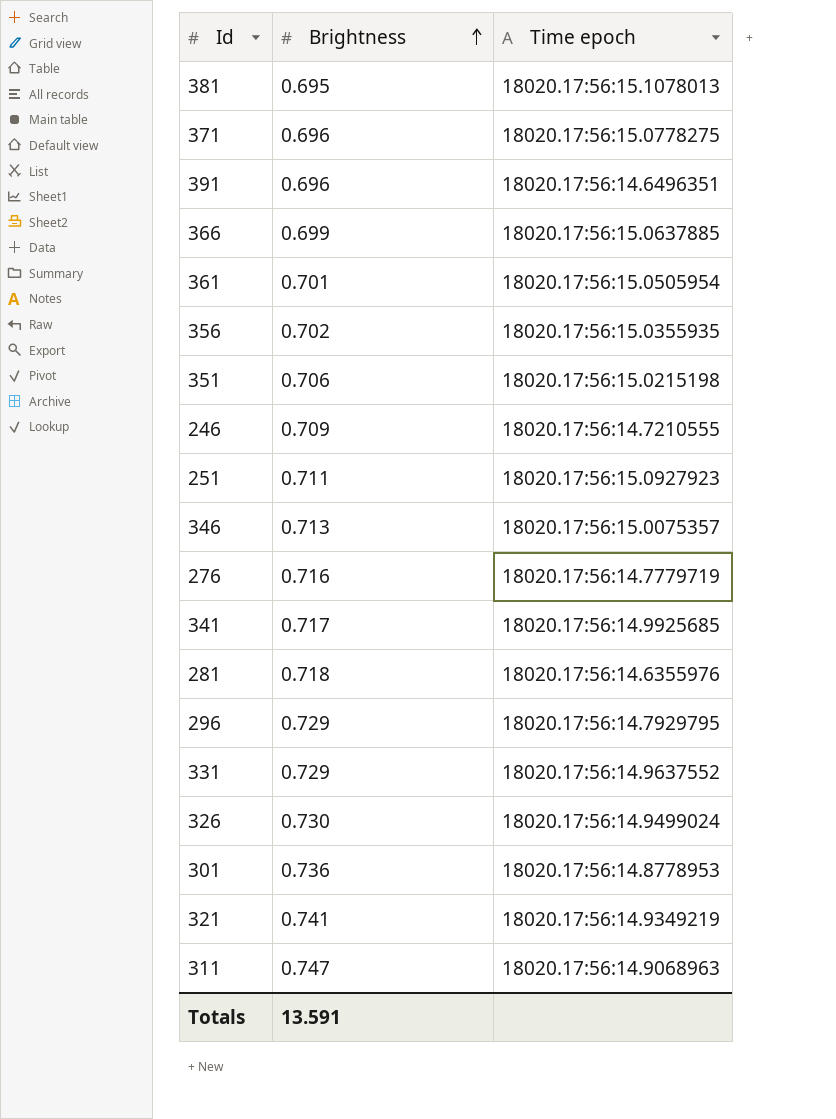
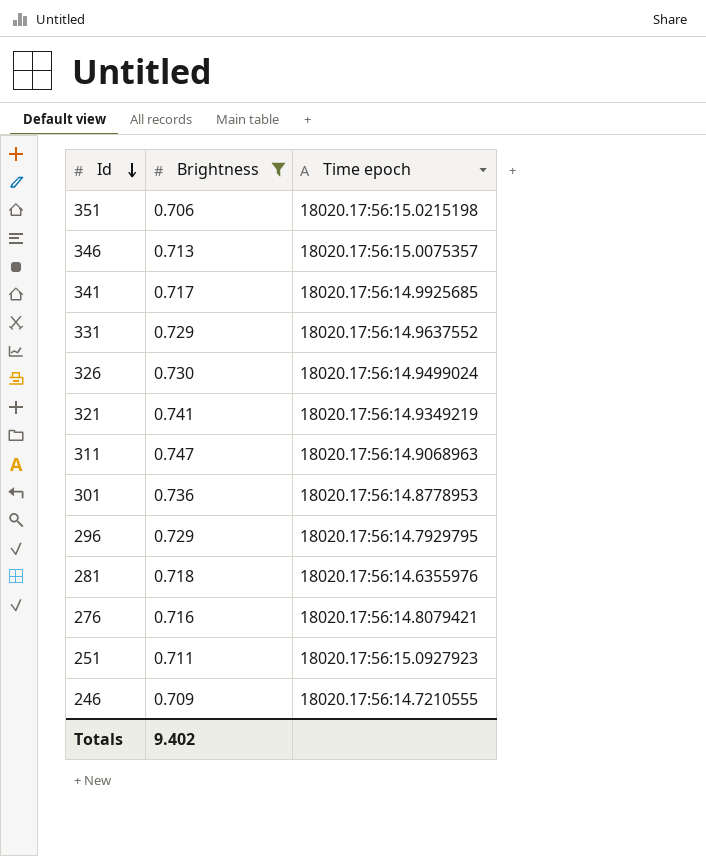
filter: none -> Brightness >= 0.706
row order: Brightness ascending -> Id descending
276 | Time epoch: 18020.17:56:14.7779719 -> 18020.17:56:14.8079421
Totals | Brightness: 13.591 -> 9.402

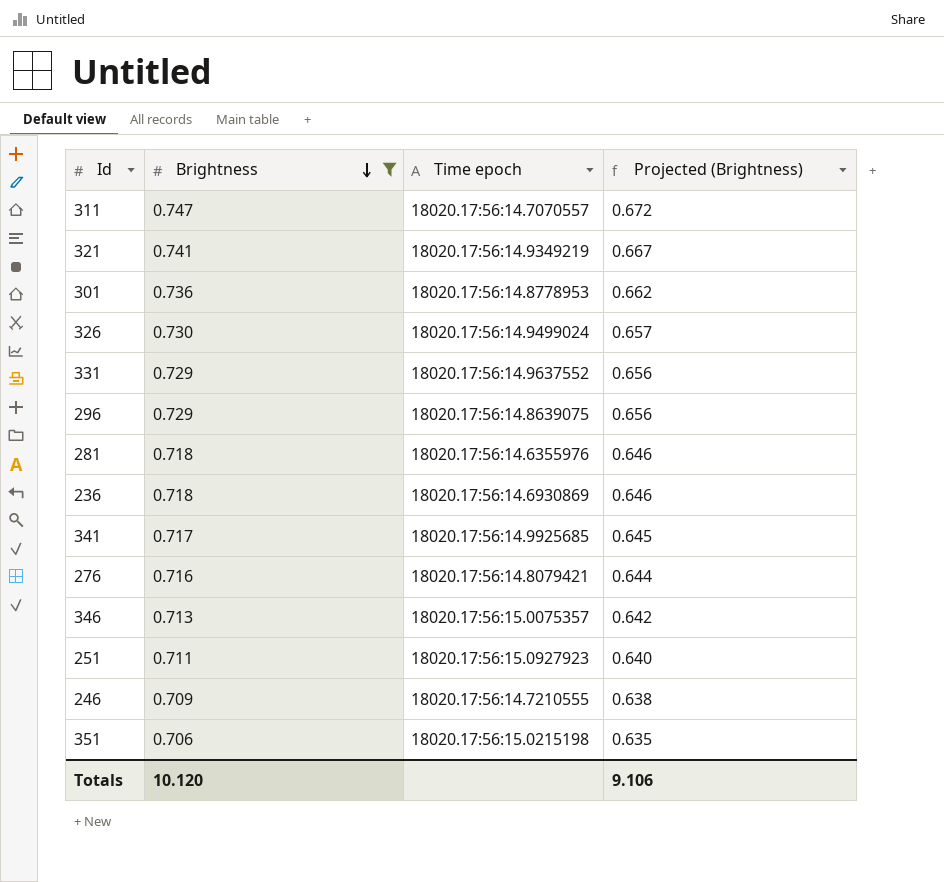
row order: Id descending -> Brightness descending
column Projected (Brightness) | formula: none -> [Brightness] * 0.9
311 | Time epoch: 18020.17:56:14.9068963 -> 18020.17:56:14.7070557
296 | Time epoch: 18020.17:56:14.7929795 -> 18020.17:56:14.8639075
row 236: none -> 0.718 | 18020.17:56:14.6930869 | 0.646
Totals | Brightness: 9.402 -> 10.120

